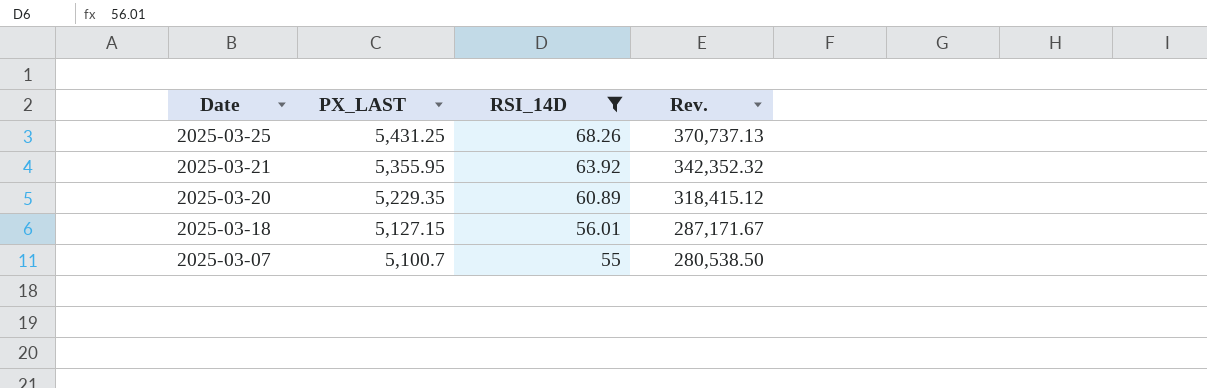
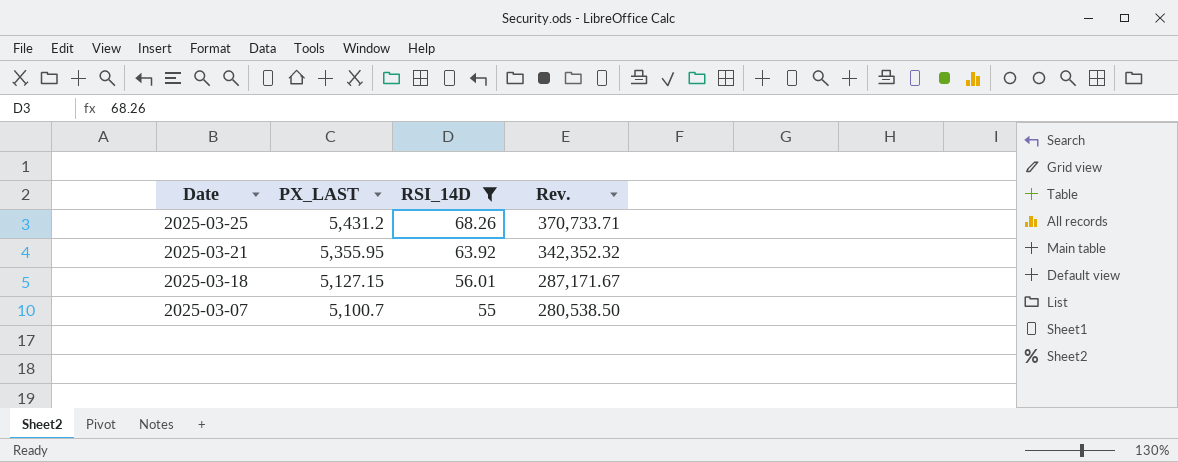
row 2025-03-20: 5,229.35 | 60.89 | 318,415.12 -> none
2025-03-25 | PX_LAST: 5,431.25 -> 5,431.2
2025-03-25 | Rev.: 370,737.13 -> 370,733.71

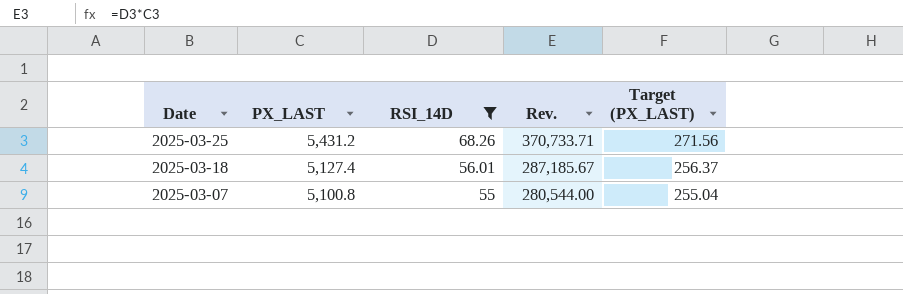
column Target (PX_LAST) | formula: none -> [PX_LAST] * 0.05
row 2025-03-21: 5,355.95 | 63.92 | 342,352.32 -> none
2025-03-18 | PX_LAST: 5,127.15 -> 5,127.4
2025-03-18 | Rev.: 287,171.67 -> 287,185.67
2025-03-07 | PX_LAST: 5,100.7 -> 5,100.8
2025-03-07 | Rev.: 280,538.50 -> 280,544.00

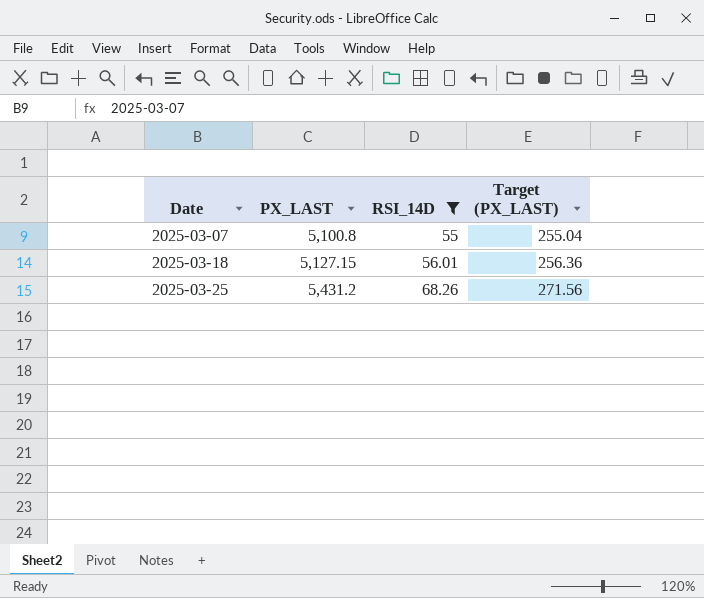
row order: Date descending -> Date ascending
column Rev. | formula: [PX_LAST] * [RSI_14D] -> none
2025-03-18 | PX_LAST: 5,127.4 -> 5,127.15
2025-03-18 | Target (PX_LAST): 256.37 -> 256.36

